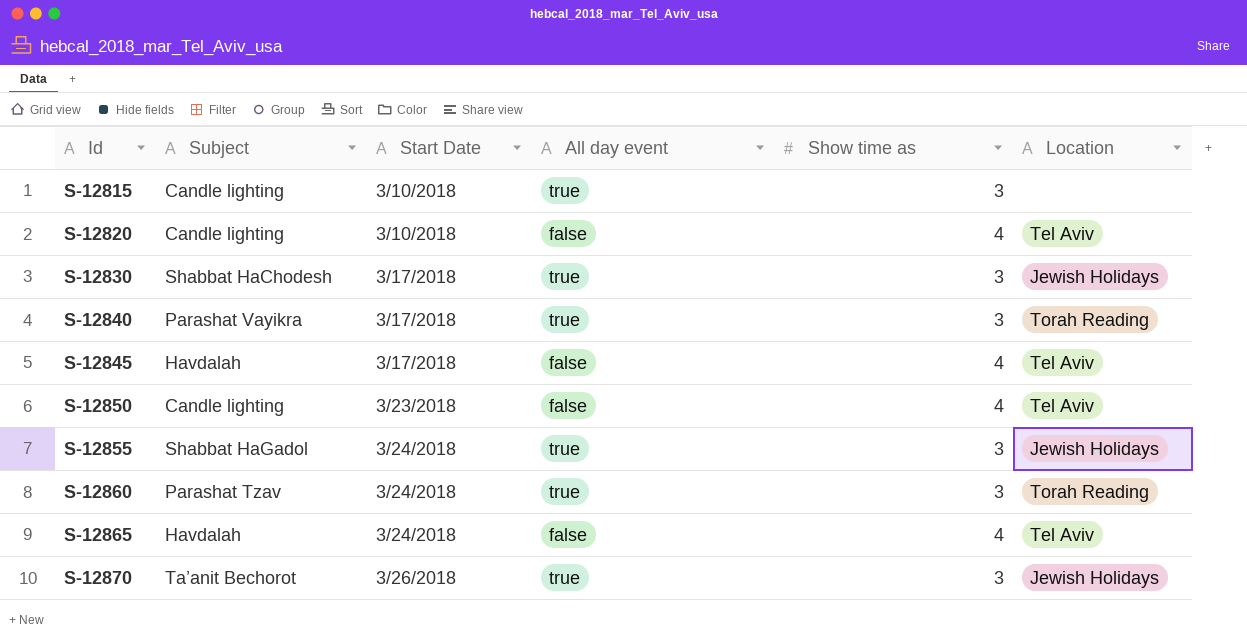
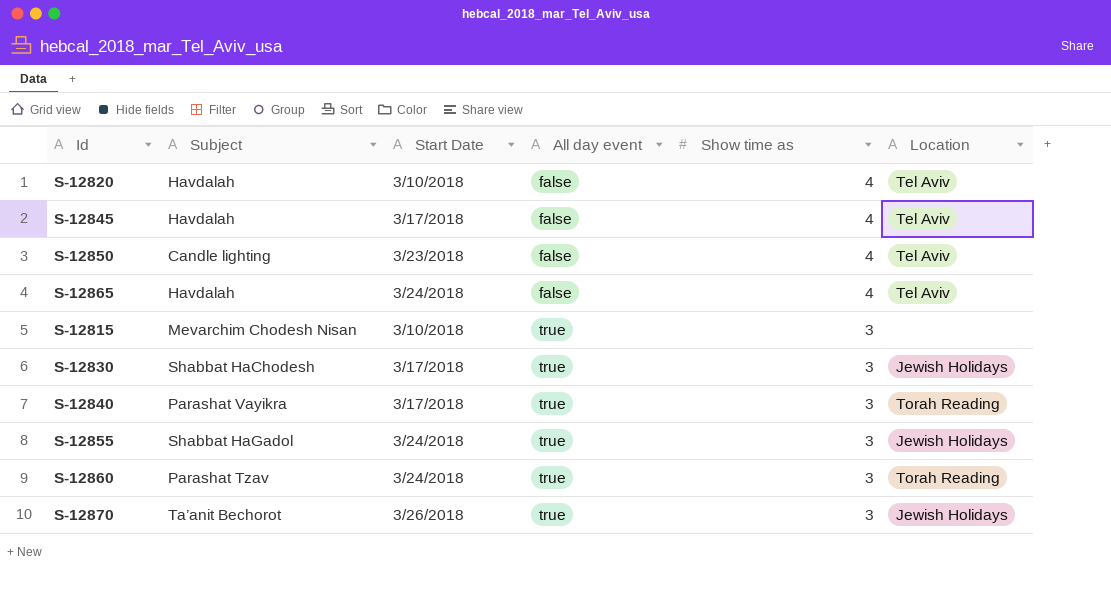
row order: Id ascending -> All day event ascending
S-12820 | Subject: Candle lighting -> Havdalah
S-12815 | Subject: Candle lighting -> Mevarchim Chodesh Nisan

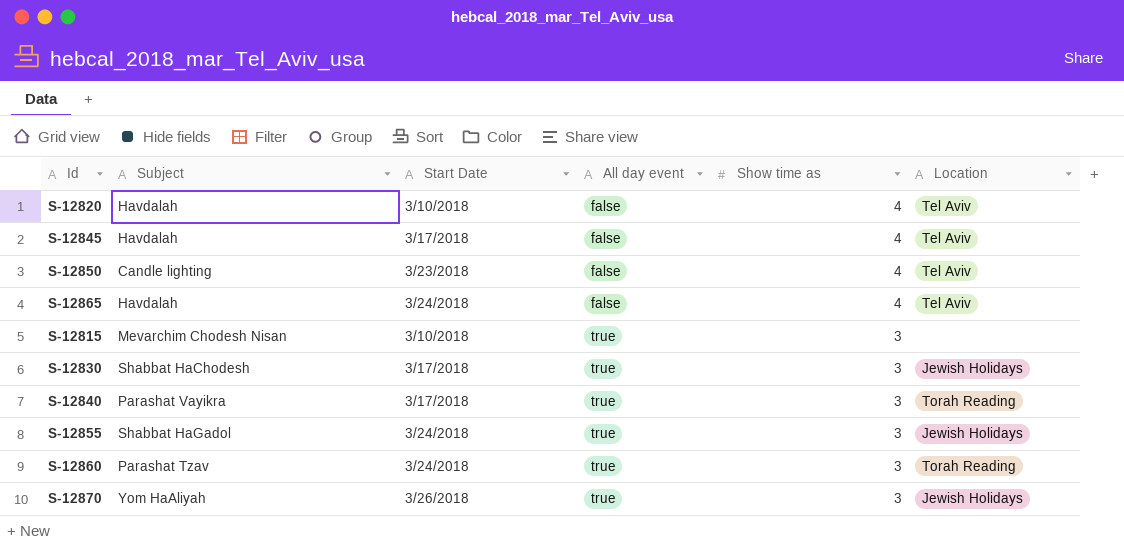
S-12870 | Subject: Ta’anit Bechorot -> Yom HaAliyah

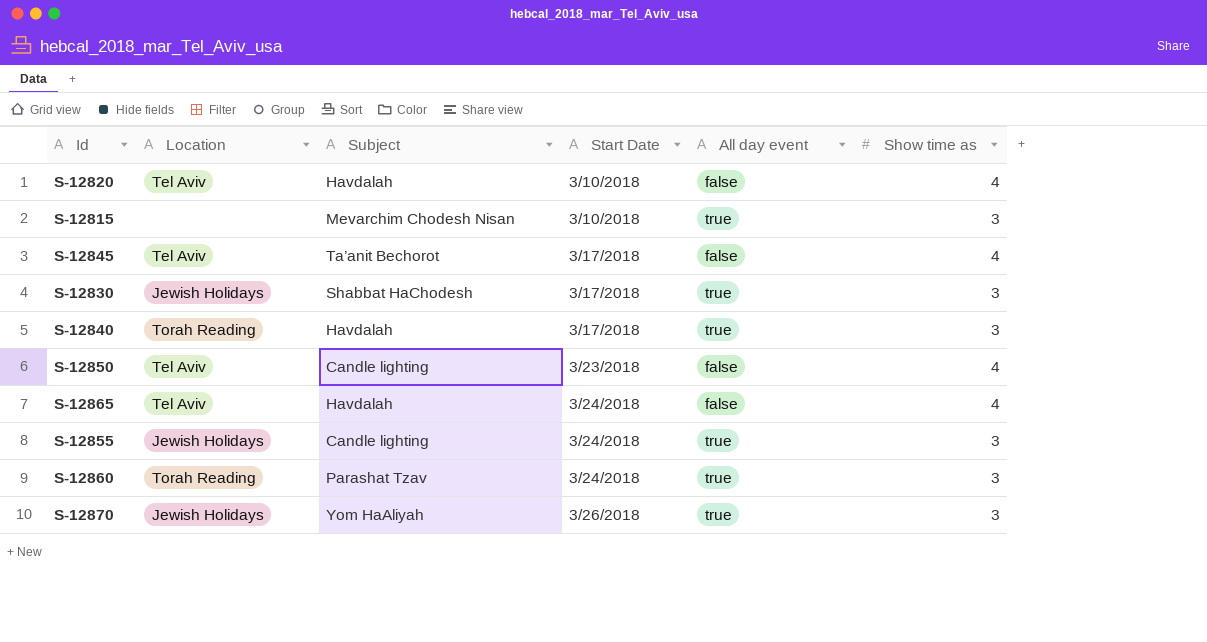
row order: All day event ascending -> Start Date ascending
column Location | position: 6 -> 2
S-12845 | Subject: Havdalah -> Ta’anit Bechorot
S-12840 | Subject: Parashat Vayikra -> Havdalah
S-12855 | Subject: Shabbat HaGadol -> Candle lighting

